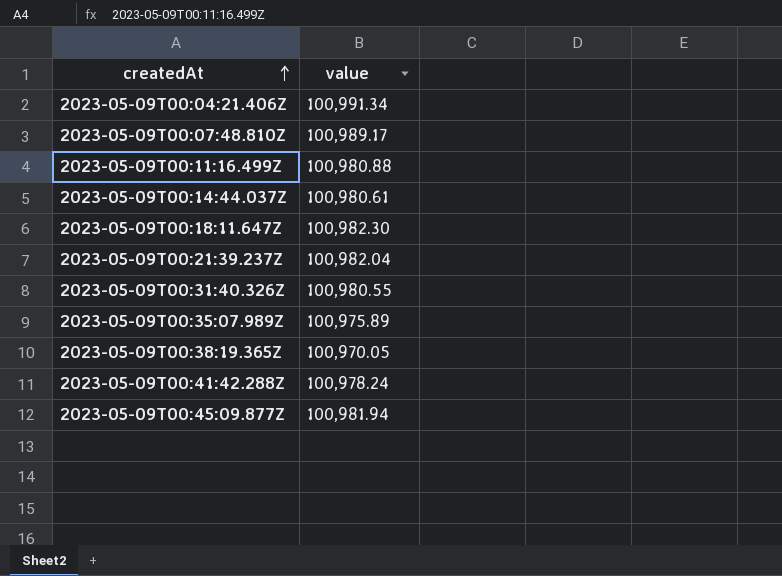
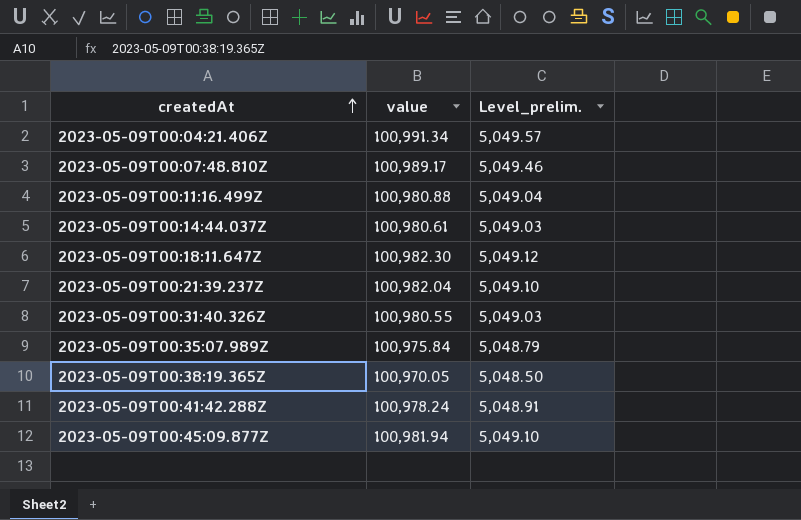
column Level_prelim. | formula: none -> [value] * 0.05
2023-05-09T00:35:07.989Z | value: 100,975.89 -> 100,975.84

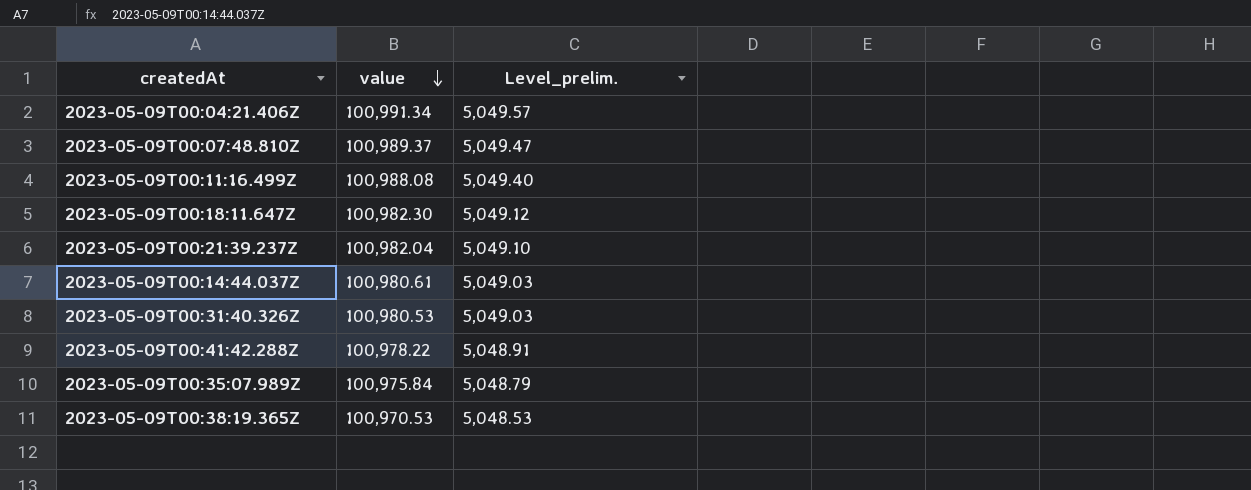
row order: createdAt ascending -> value descending
row 2023-05-09T00:45:09.877Z: 100,981.94 | 5,049.10 -> none
2023-05-09T00:07:48.810Z | value: 100,989.17 -> 100,989.37
2023-05-09T00:07:48.810Z | Level_prelim.: 5,049.46 -> 5,049.47
2023-05-09T00:11:16.499Z | value: 100,980.88 -> 100,988.08
2023-05-09T00:11:16.499Z | Level_prelim.: 5,049.04 -> 5,049.40
2023-05-09T00:31:40.326Z | value: 100,980.55 -> 100,980.53
2023-05-09T00:41:42.288Z | value: 100,978.24 -> 100,978.22
2023-05-09T00:38:19.365Z | value: 100,970.05 -> 100,970.53
2023-05-09T00:38:19.365Z | Level_prelim.: 5,048.50 -> 5,048.53

